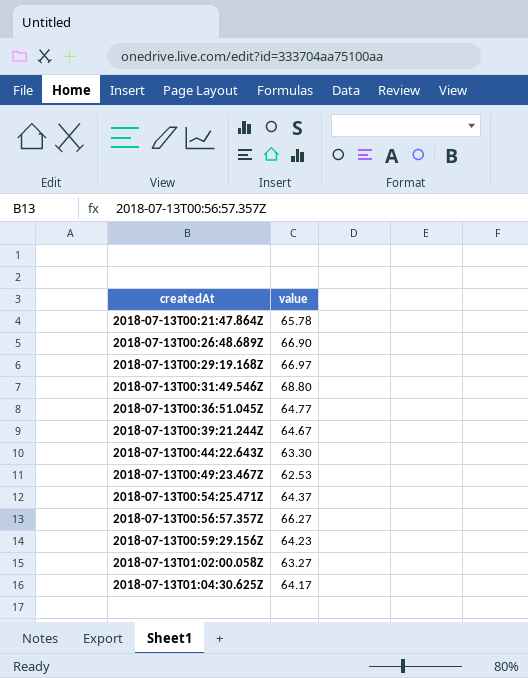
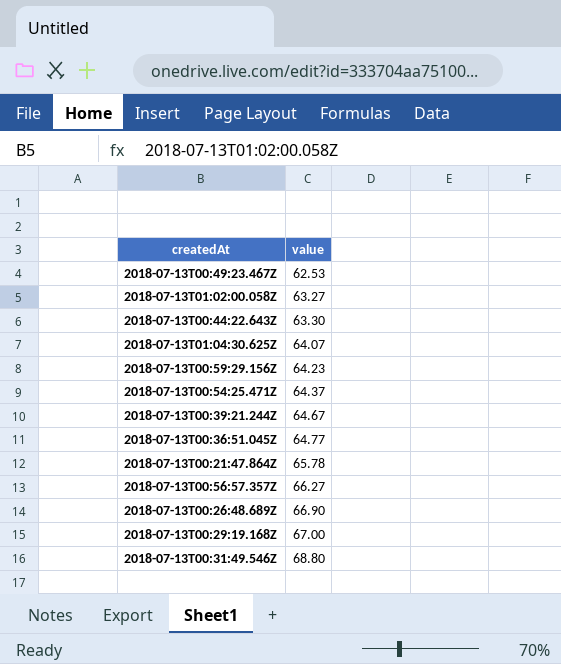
row order: createdAt ascending -> value ascending
2018-07-13T01:04:30.625Z | value: 64.17 -> 64.07
2018-07-13T00:29:19.168Z | value: 66.97 -> 67.00

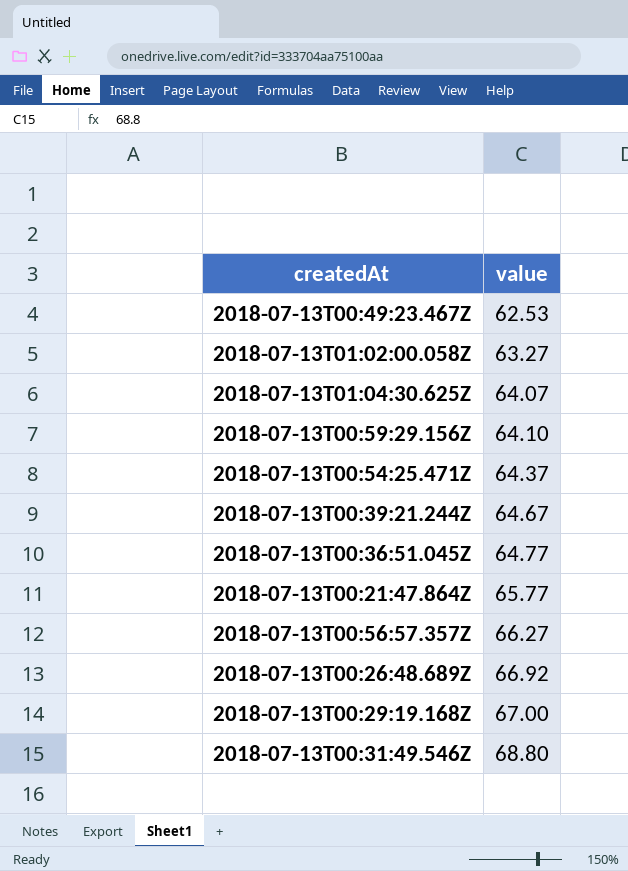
row 2018-07-13T00:44:22.643Z: 63.30 -> none
2018-07-13T00:59:29.156Z | value: 64.23 -> 64.10
2018-07-13T00:21:47.864Z | value: 65.78 -> 65.77
2018-07-13T00:26:48.689Z | value: 66.90 -> 66.92

